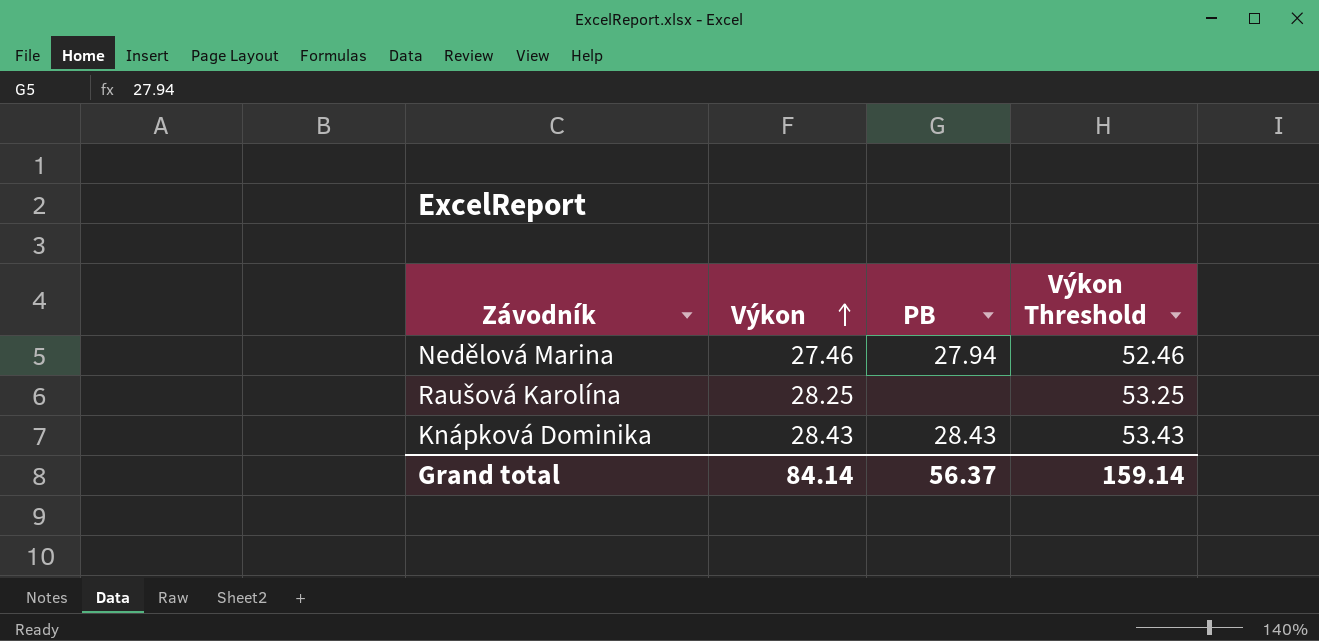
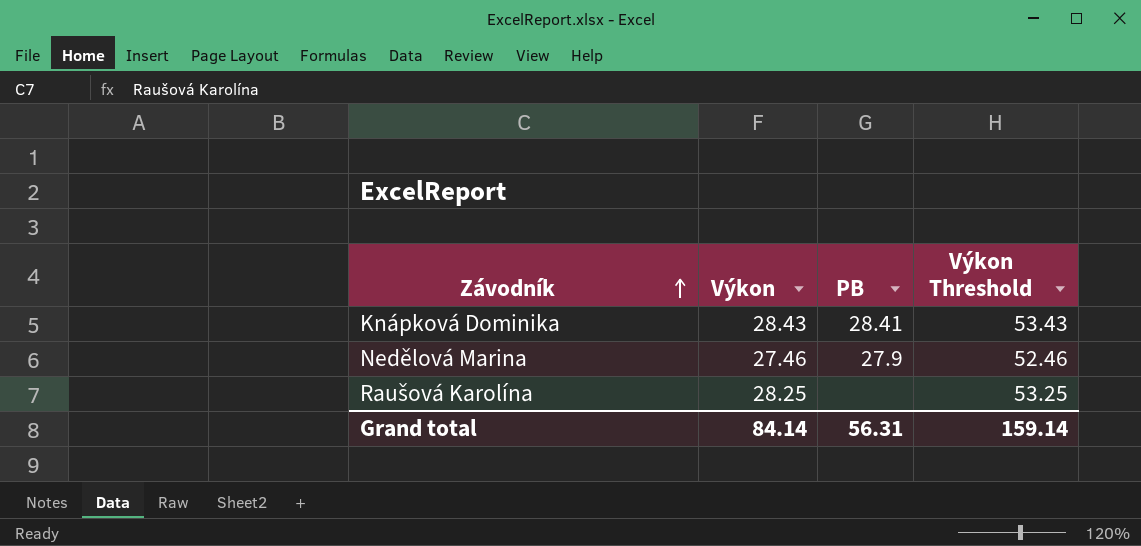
row order: Výkon ascending -> Závodník ascending
Knápková Dominika | PB: 28.43 -> 28.41
Nedělová Marina | PB: 27.94 -> 27.9
Grand total | PB: 56.37 -> 56.31

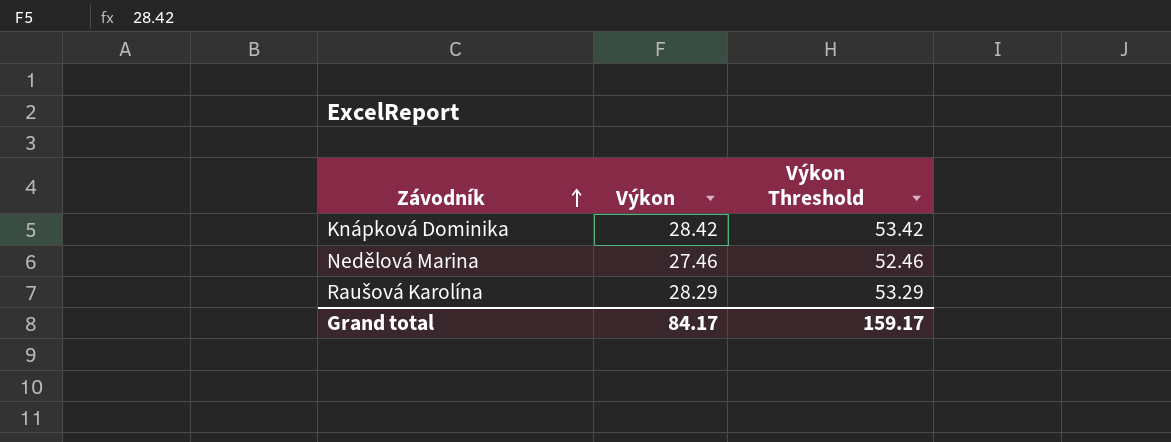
column PB | position: 3 -> none
Knápková Dominika | Výkon: 28.43 -> 28.42
Knápková Dominika | Výkon Threshold: 53.43 -> 53.42
Raušová Karolína | Výkon: 28.25 -> 28.29
Raušová Karolína | Výkon Threshold: 53.25 -> 53.29
Grand total | Výkon: 84.14 -> 84.17
Grand total | Výkon Threshold: 159.14 -> 159.17

